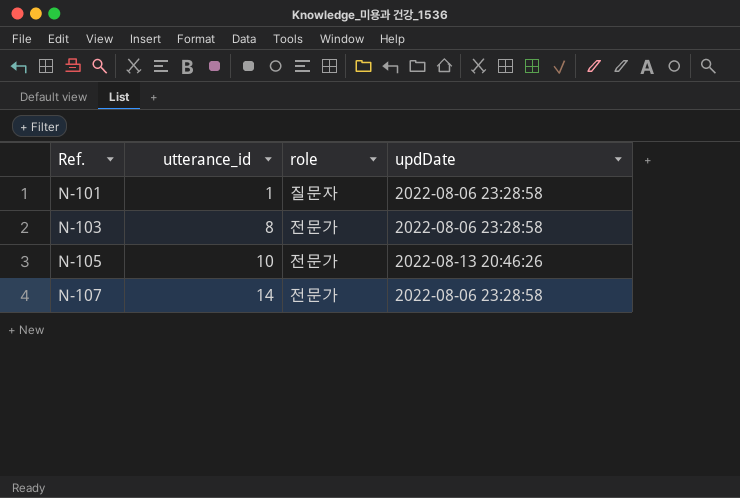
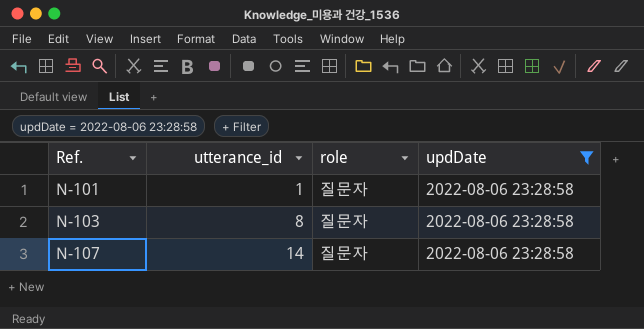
filter: none -> updDate = 2022-08-06 23:28:58
N-103 | role: 전문가 -> 질문자
N-107 | role: 전문가 -> 질문자

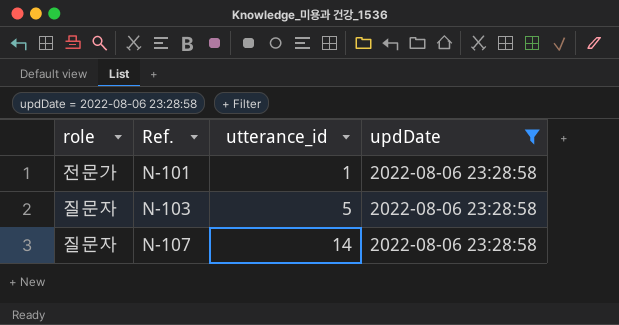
column role | position: 3 -> 1
N-101 | role: 질문자 -> 전문가
N-103 | utterance_id: 8 -> 5

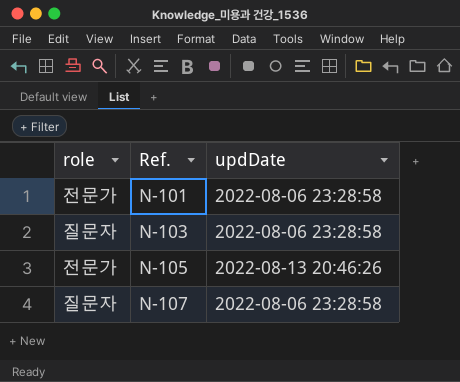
filter: updDate = 2022-08-06 23:28:58 -> none
column utterance_id | position: 3 -> none

